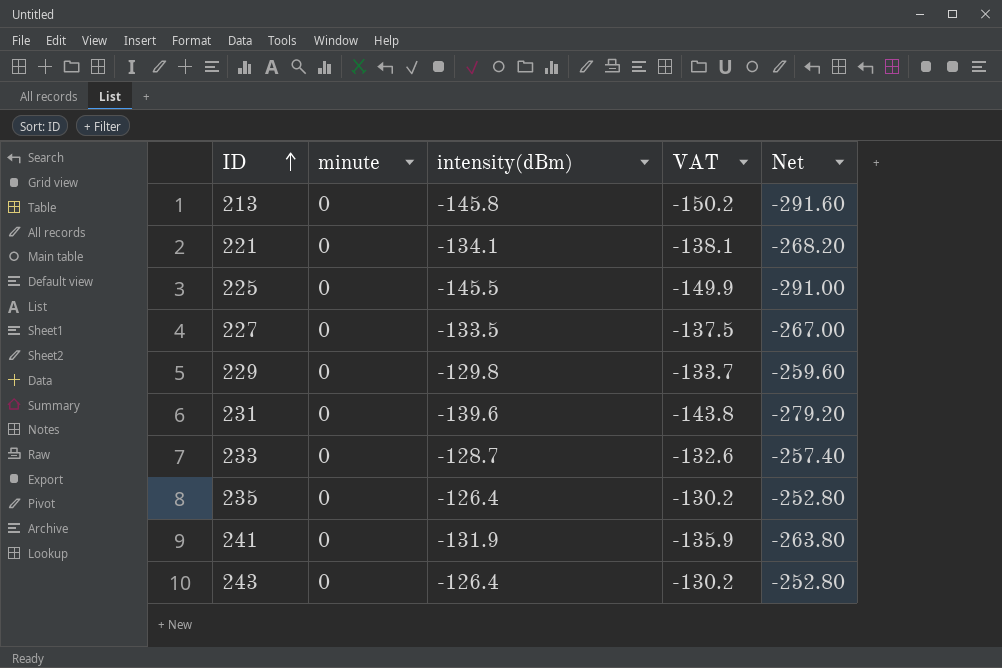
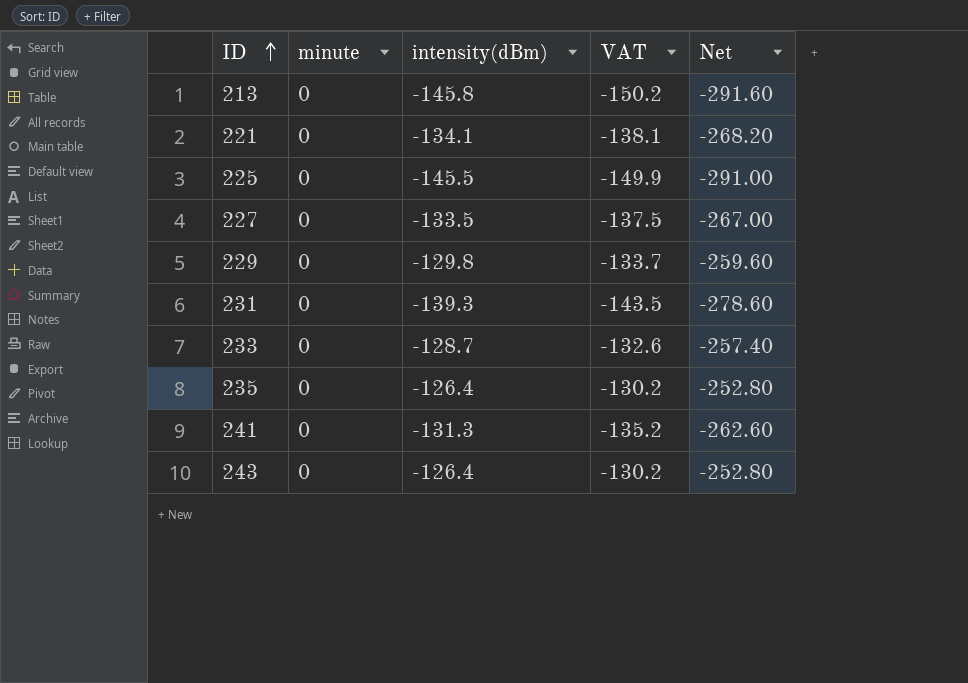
231 | intensity(dBm): -139.6 -> -139.3
231 | VAT: -143.8 -> -143.5
231 | Net: -279.20 -> -278.60
241 | intensity(dBm): -131.9 -> -131.3
241 | VAT: -135.9 -> -135.2
241 | Net: -263.80 -> -262.60

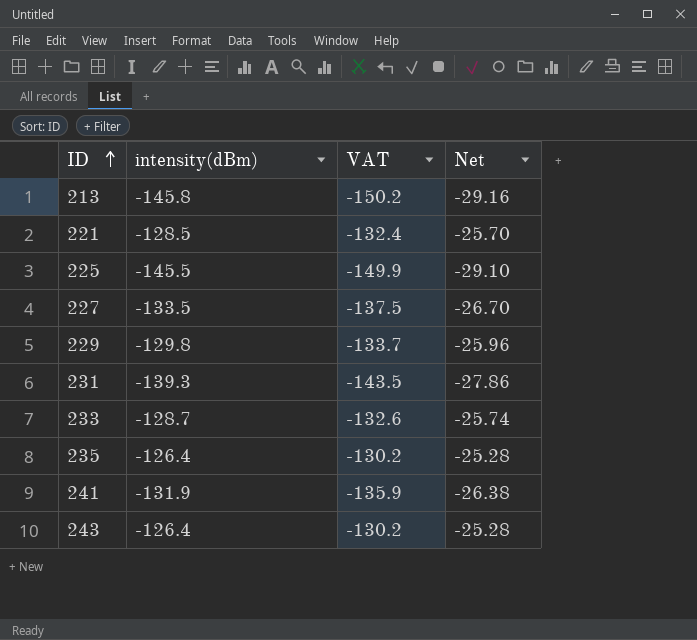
column minute | position: 2 -> none
column Net | formula: [intensity(dBm)] * 2 -> [intensity(dBm)] * 0.2
221 | intensity(dBm): -134.1 -> -128.5
221 | VAT: -138.1 -> -132.4
241 | intensity(dBm): -131.3 -> -131.9
241 | VAT: -135.2 -> -135.9

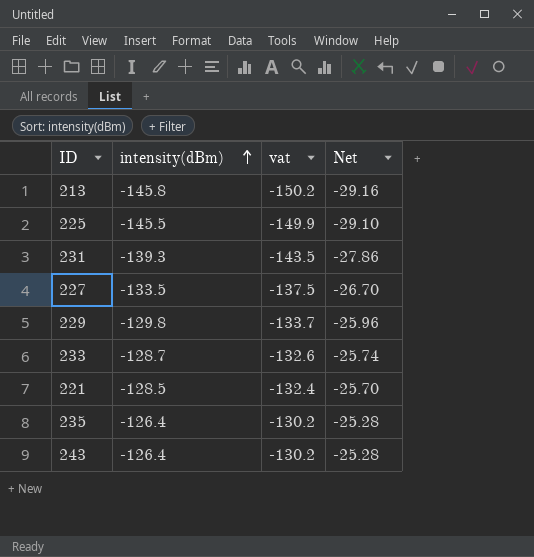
row order: ID ascending -> intensity(dBm) ascending
column name: VAT -> vat
row 241: -131.9 | -135.9 | -26.38 -> none

